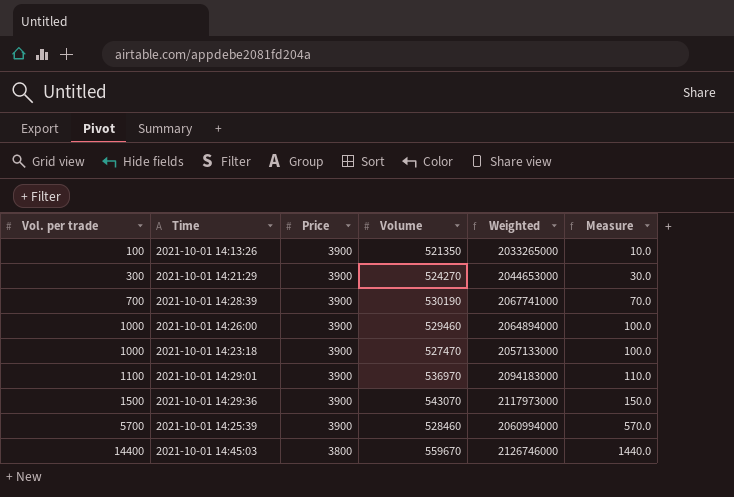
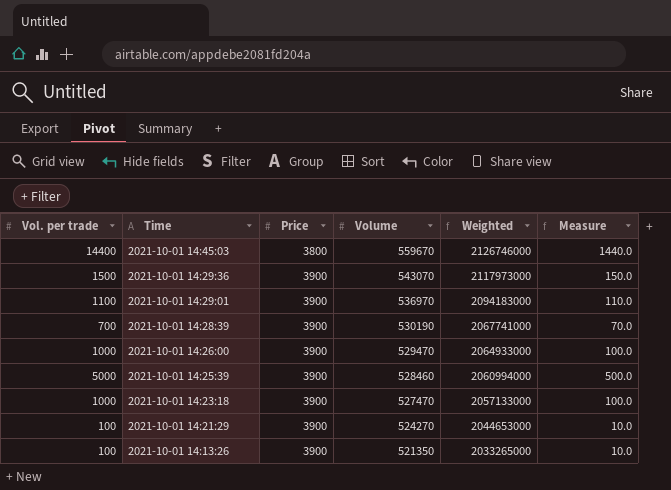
row order: Vol. per trade ascending -> Time descending
2021-10-01 14:26:00 | Volume: 529460 -> 529470
2021-10-01 14:26:00 | Weighted: 2064894000 -> 2064933000
2021-10-01 14:25:39 | Vol. per trade: 5700 -> 5000
2021-10-01 14:25:39 | Measure: 570.0 -> 500.0
2021-10-01 14:21:29 | Vol. per trade: 300 -> 100
2021-10-01 14:21:29 | Measure: 30.0 -> 10.0

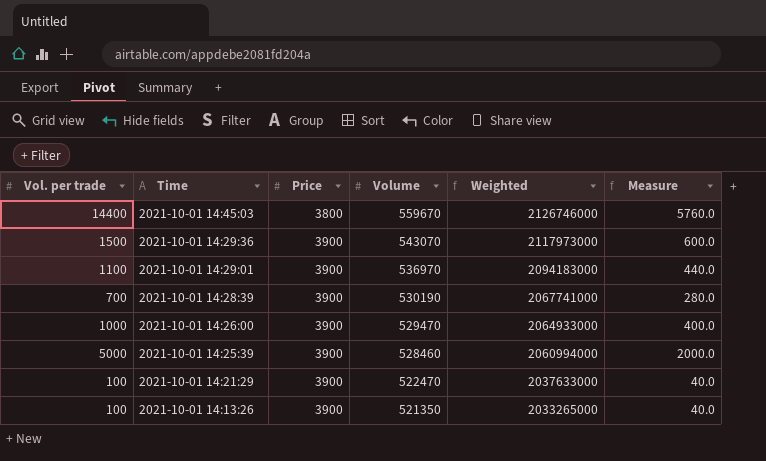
column Measure | formula: [Vol. per trade] * 0.1 -> [Vol. per trade] * 0.4
row 2021-10-01 14:23:18: 1000 | 3900 | 527470 | 2057133000 | 100.0 -> none
2021-10-01 14:21:29 | Volume: 524270 -> 522470
2021-10-01 14:21:29 | Weighted: 2044653000 -> 2037633000

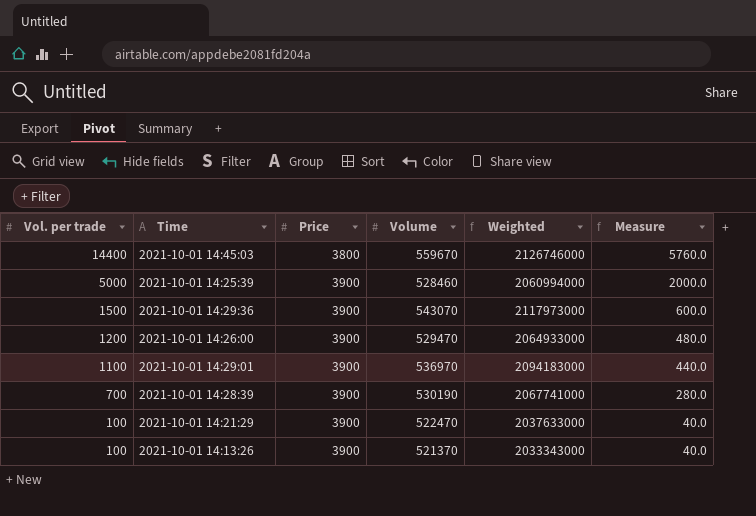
row order: Time descending -> Vol. per trade descending
2021-10-01 14:26:00 | Vol. per trade: 1000 -> 1200
2021-10-01 14:26:00 | Measure: 400.0 -> 480.0
2021-10-01 14:13:26 | Volume: 521350 -> 521370
2021-10-01 14:13:26 | Weighted: 2033265000 -> 2033343000

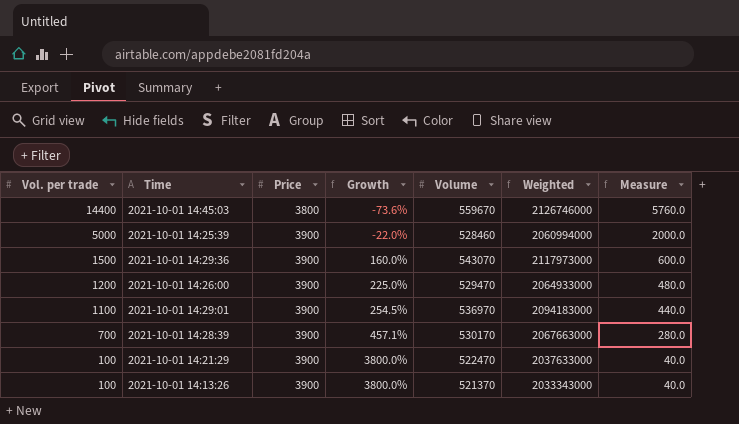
column Growth | formula: none -> ([Price] - [Vol. per trade]) / [Vol. per trade]
2021-10-01 14:28:39 | Volume: 530190 -> 530170
2021-10-01 14:28:39 | Weighted: 2067741000 -> 2067663000

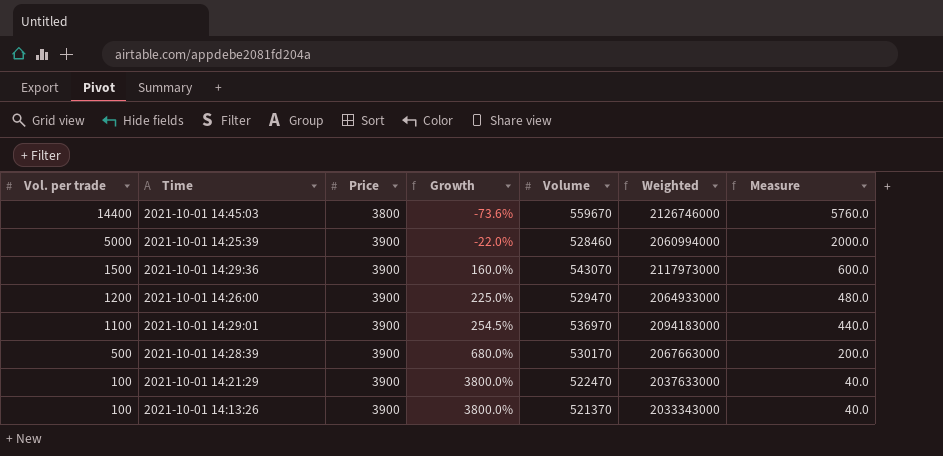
2021-10-01 14:28:39 | Vol. per trade: 700 -> 500
2021-10-01 14:28:39 | Growth: 457.1% -> 680.0%
2021-10-01 14:28:39 | Measure: 280.0 -> 200.0

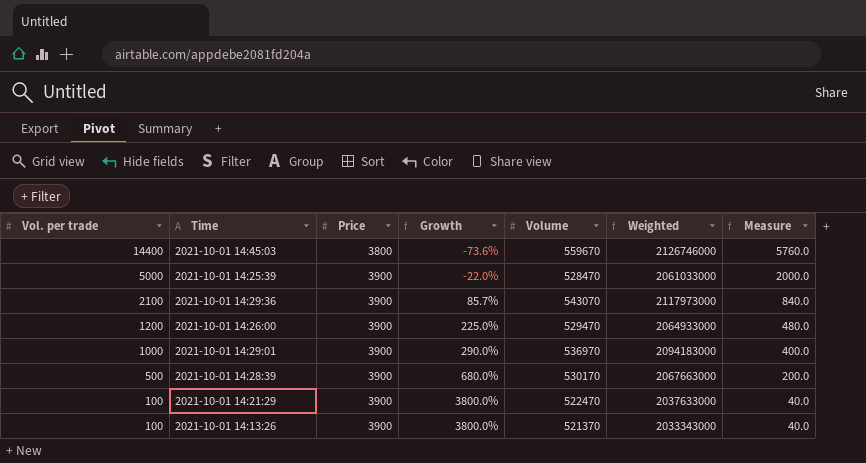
2021-10-01 14:25:39 | Volume: 528460 -> 528470
2021-10-01 14:25:39 | Weighted: 2060994000 -> 2061033000
2021-10-01 14:29:36 | Vol. per trade: 1500 -> 2100
2021-10-01 14:29:36 | Growth: 160.0% -> 85.7%
2021-10-01 14:29:36 | Measure: 600.0 -> 840.0
2021-10-01 14:29:01 | Vol. per trade: 1100 -> 1000
2021-10-01 14:29:01 | Growth: 254.5% -> 290.0%
2021-10-01 14:29:01 | Measure: 440.0 -> 400.0

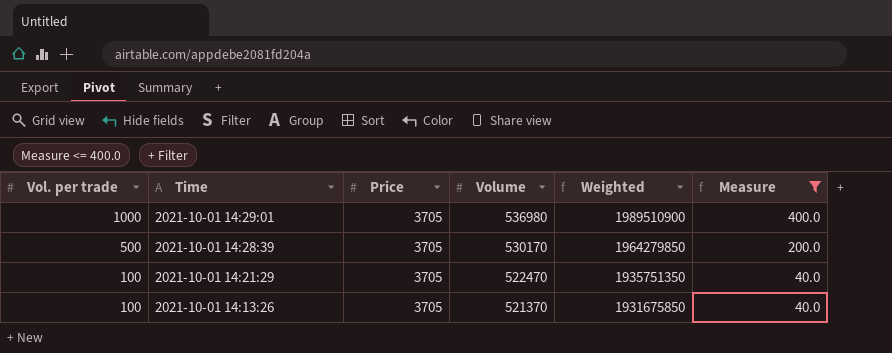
filter: none -> Measure <= 400.0
column Growth | formula: ([Price] - [Vol. per trade]) / [Vol. per trade] -> none
2021-10-01 14:29:01 | Price: 3900 -> 3705
2021-10-01 14:29:01 | Volume: 536970 -> 536980
2021-10-01 14:29:01 | Weighted: 2094183000 -> 1989510900
2021-10-01 14:28:39 | Price: 3900 -> 3705
2021-10-01 14:28:39 | Weighted: 2067663000 -> 1964279850
2021-10-01 14:21:29 | Price: 3900 -> 3705
2021-10-01 14:21:29 | Weighted: 2037633000 -> 1935751350
2021-10-01 14:13:26 | Price: 3900 -> 3705
2021-10-01 14:13:26 | Weighted: 2033343000 -> 1931675850

